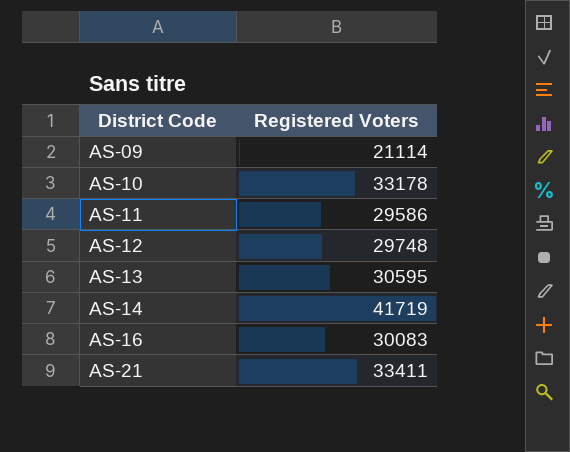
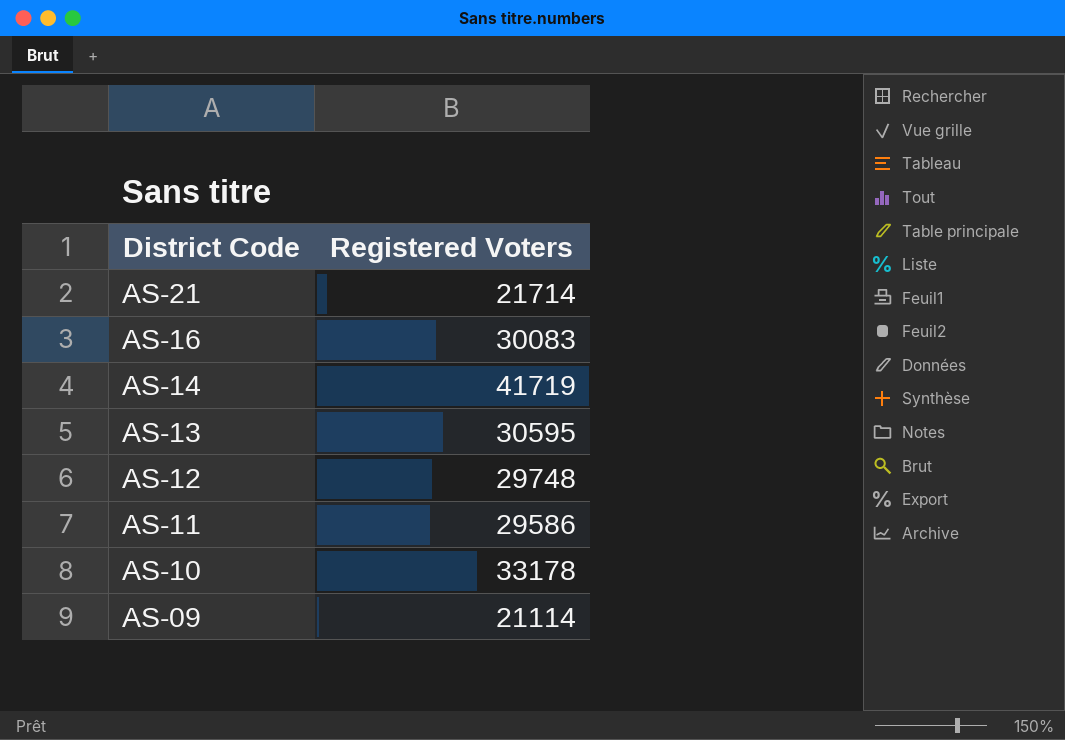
row order: District Code ascending -> District Code descending
AS-21 | Registered Voters: 33411 -> 21714

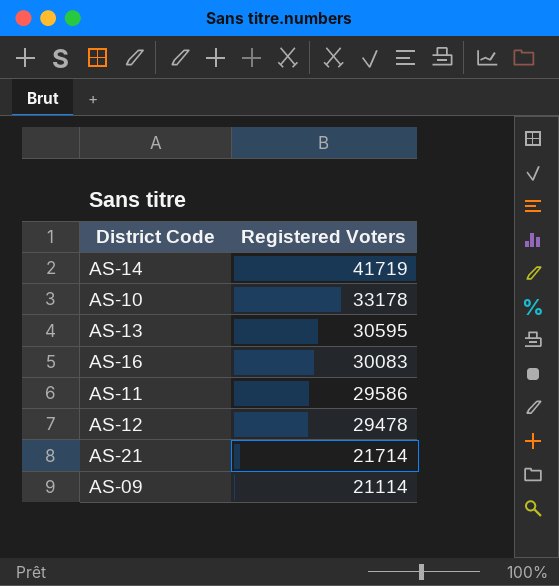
row order: District Code descending -> Registered Voters descending
AS-12 | Registered Voters: 29748 -> 29478

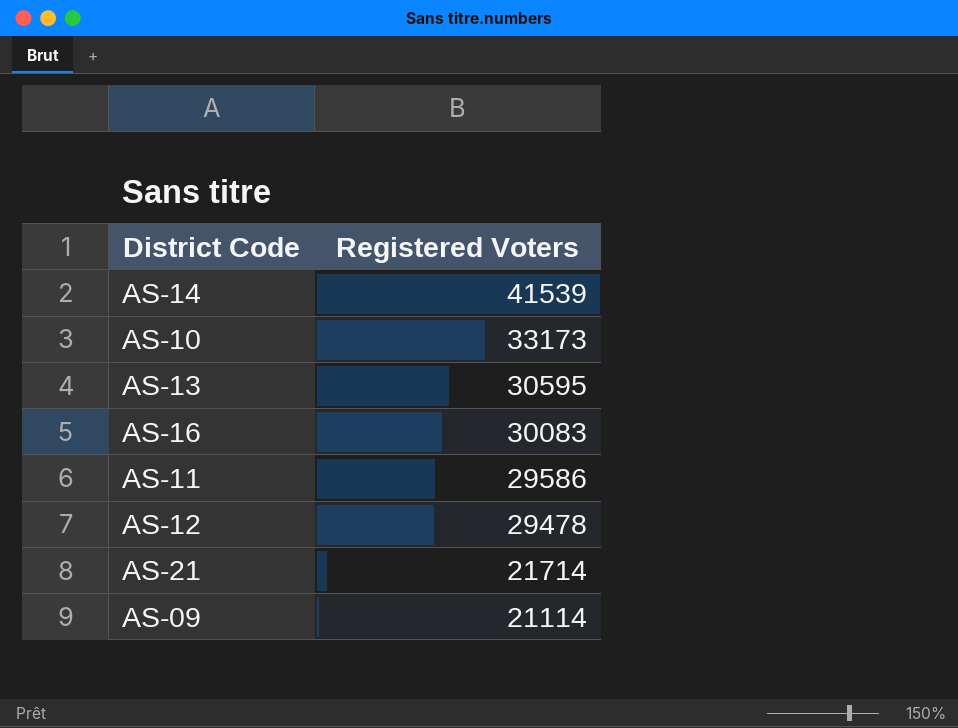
AS-14 | Registered Voters: 41719 -> 41539
AS-10 | Registered Voters: 33178 -> 33173

